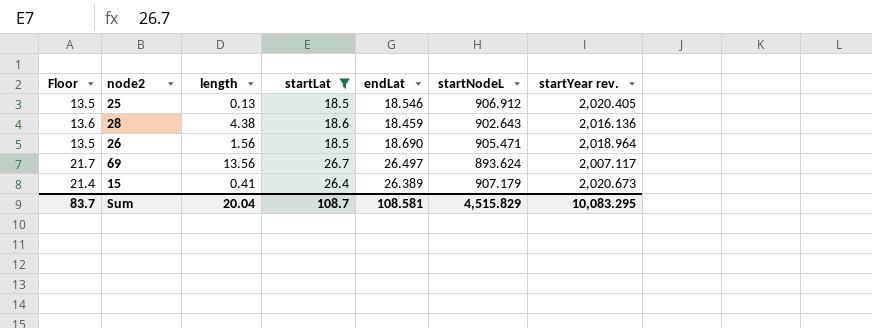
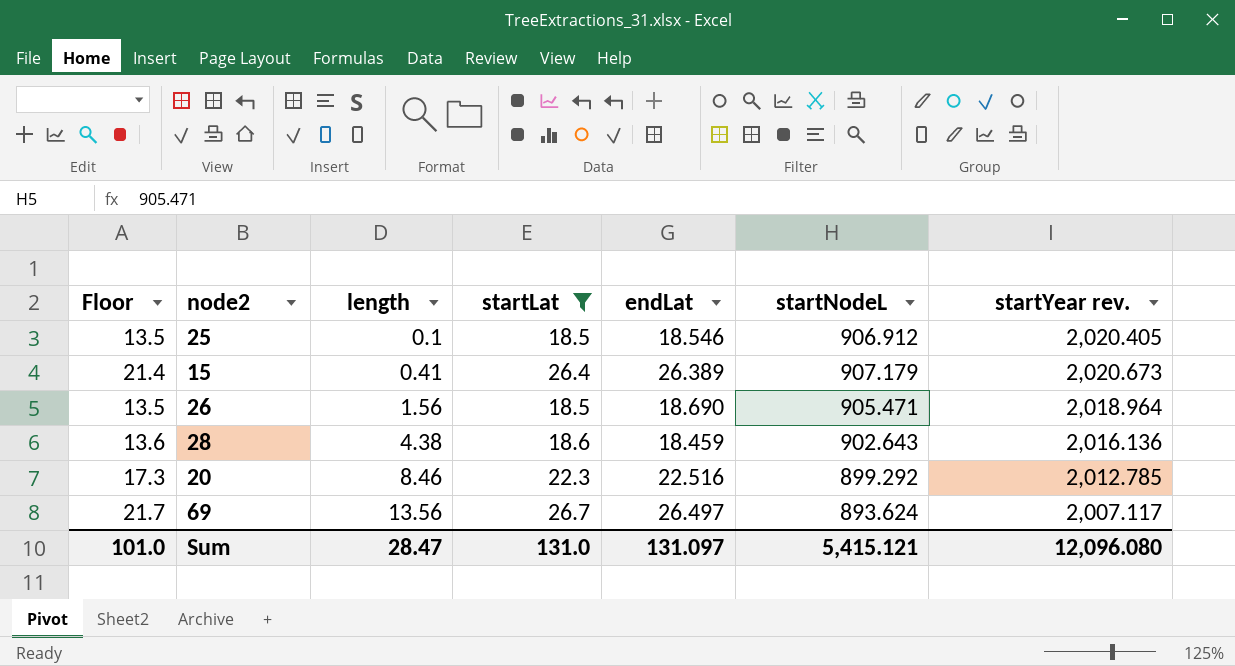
row order: none -> length ascending
25 | length: 0.13 -> 0.1
row 20: none -> 17.3 | 8.46 | 22.3 | 22.516 | 899.292 | 2,012.785
Sum | Floor: 83.7 -> 101.0
Sum | length: 20.04 -> 28.47
Sum | startLat: 108.7 -> 131.0
Sum | endLat: 108.581 -> 131.097
Sum | startNodeL: 4,515.829 -> 5,415.121
Sum | startYear rev.: 10,083.295 -> 12,096.080

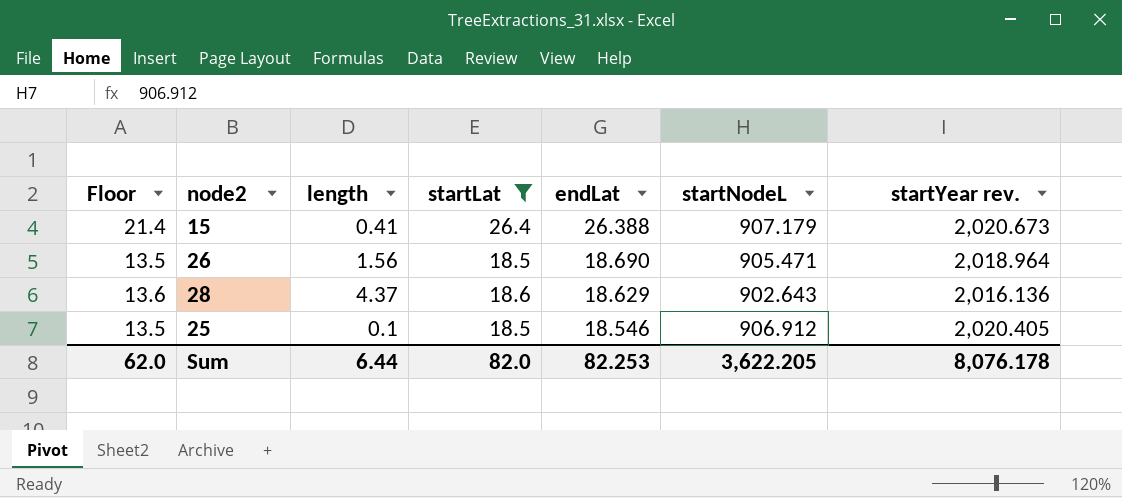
row order: length ascending -> endLat descending
row 20: 17.3 | 8.46 | 22.3 | 22.516 | 899.292 | 2,012.785 -> none
row 69: 21.7 | 13.56 | 26.7 | 26.497 | 893.624 | 2,007.117 -> none
15 | endLat: 26.389 -> 26.388
28 | length: 4.38 -> 4.37
28 | endLat: 18.459 -> 18.629
Sum | Floor: 101.0 -> 62.0
Sum | length: 28.47 -> 6.44
Sum | startLat: 131.0 -> 82.0
Sum | endLat: 131.097 -> 82.253
Sum | startNodeL: 5,415.121 -> 3,622.205
Sum | startYear rev.: 12,096.080 -> 8,076.178

